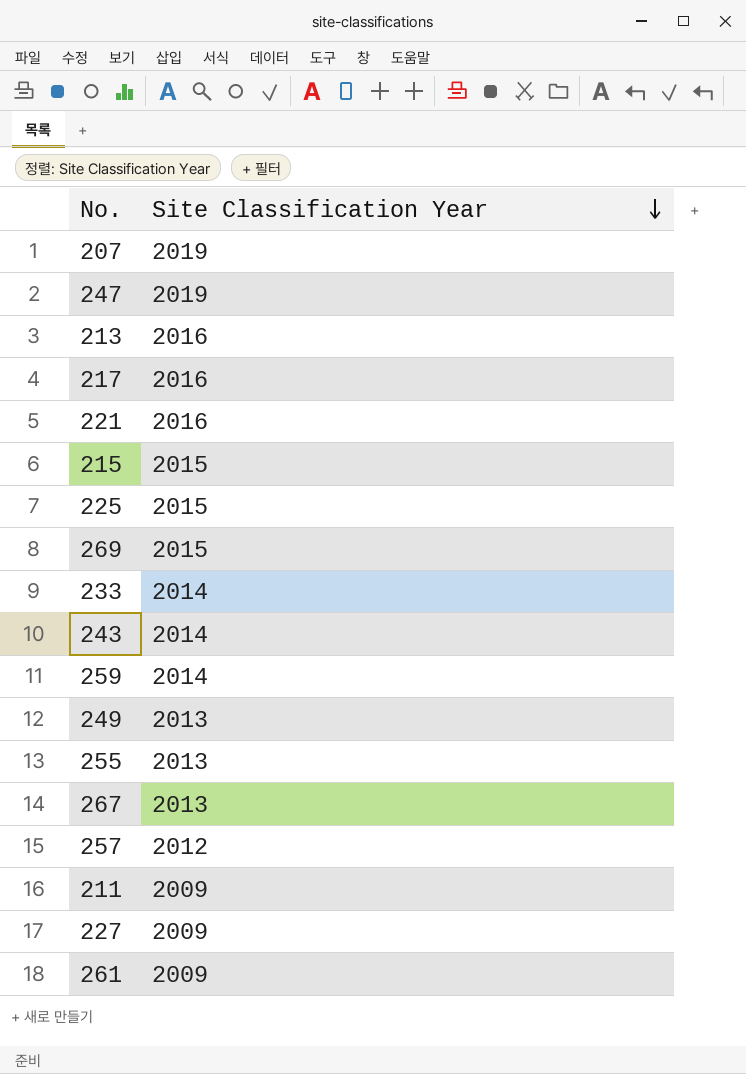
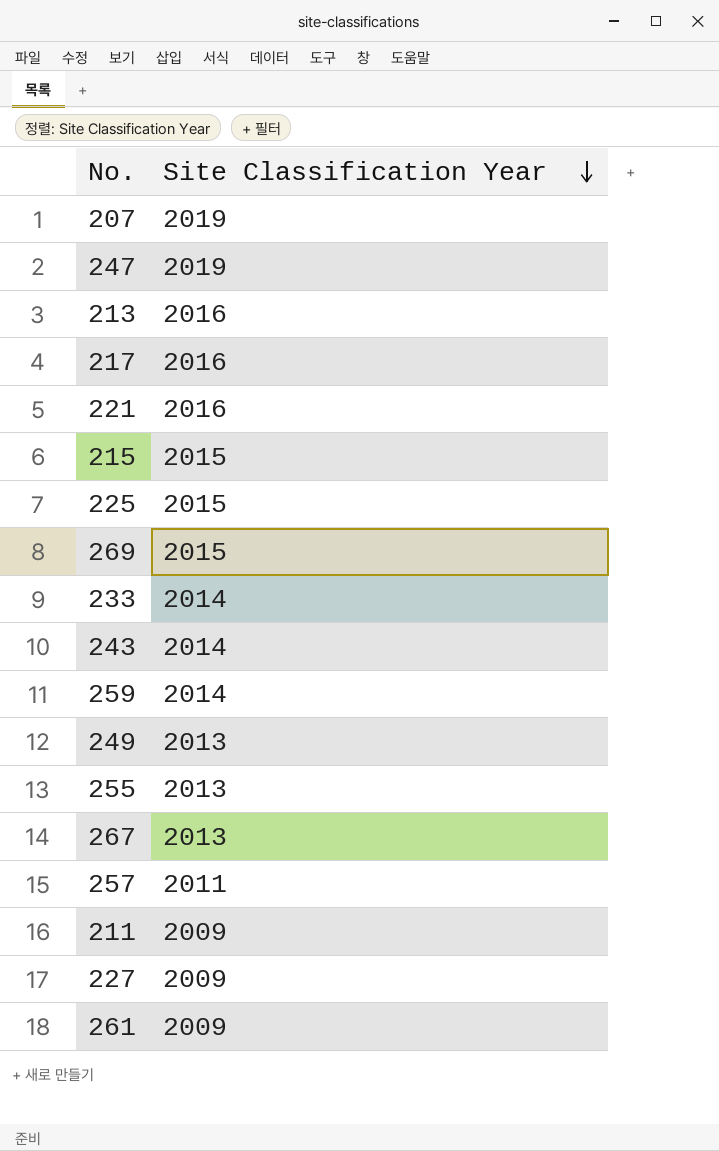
257 | Site Classification Year: 2012 -> 2011

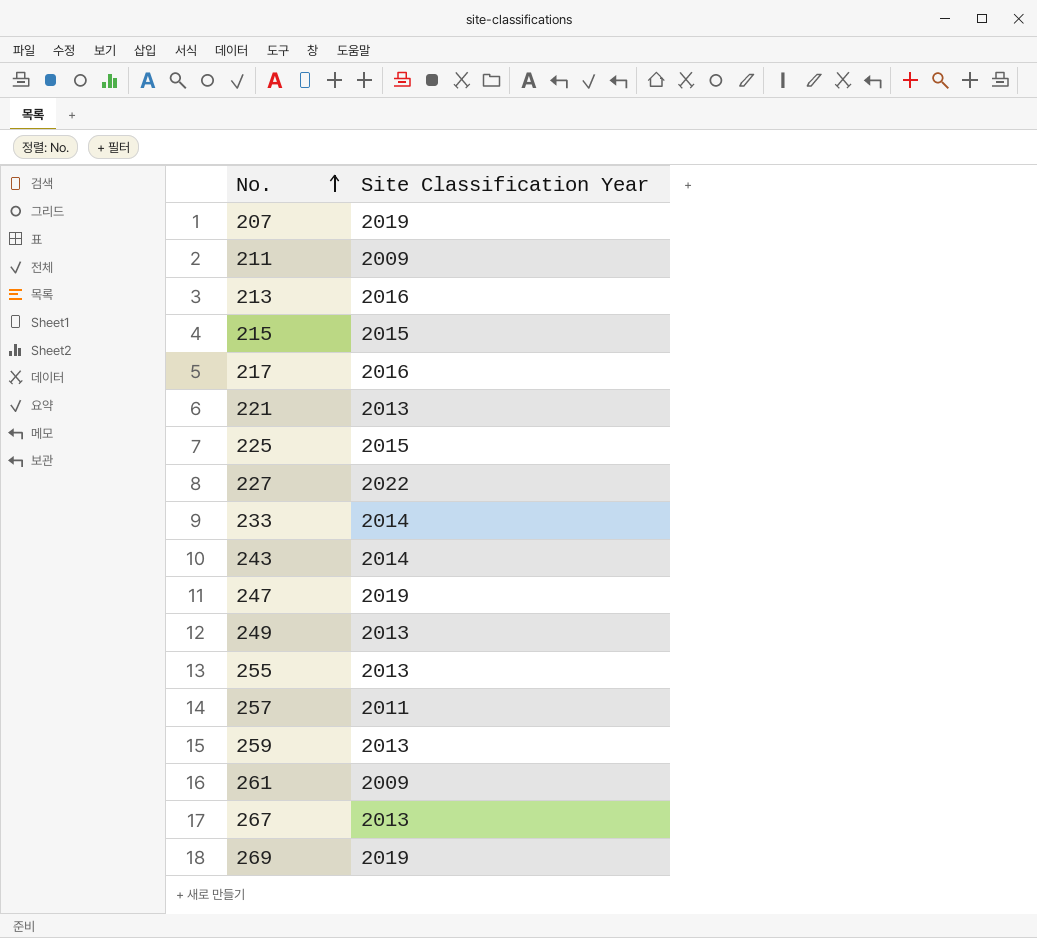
row order: Site Classification Year descending -> No. ascending
221 | Site Classification Year: 2016 -> 2013
227 | Site Classification Year: 2009 -> 2022
259 | Site Classification Year: 2014 -> 2013
269 | Site Classification Year: 2015 -> 2019

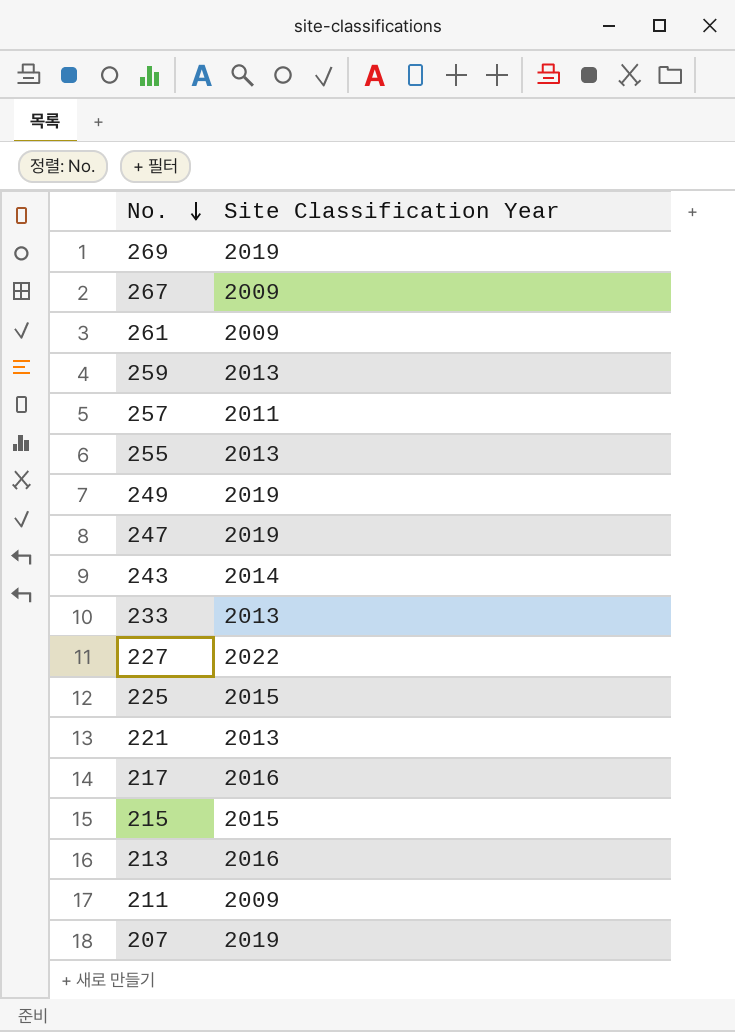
row order: No. ascending -> No. descending
267 | Site Classification Year: 2013 -> 2009
249 | Site Classification Year: 2013 -> 2019
233 | Site Classification Year: 2014 -> 2013

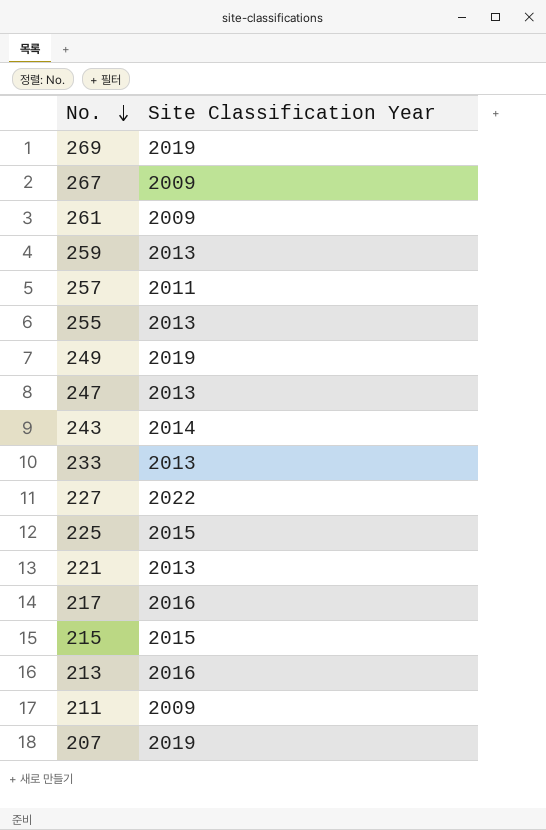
247 | Site Classification Year: 2019 -> 2013

